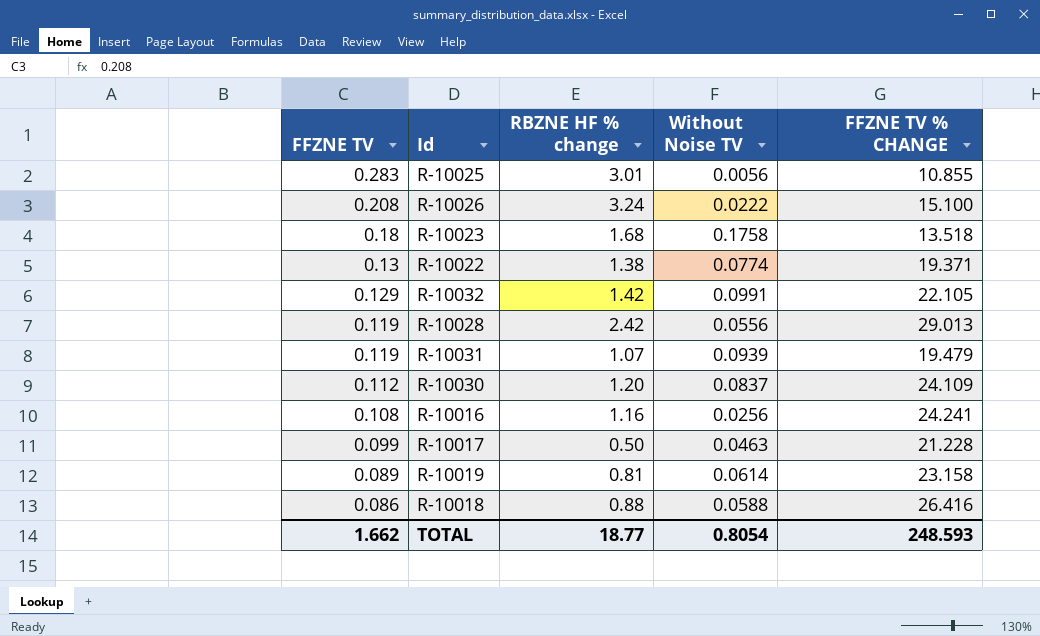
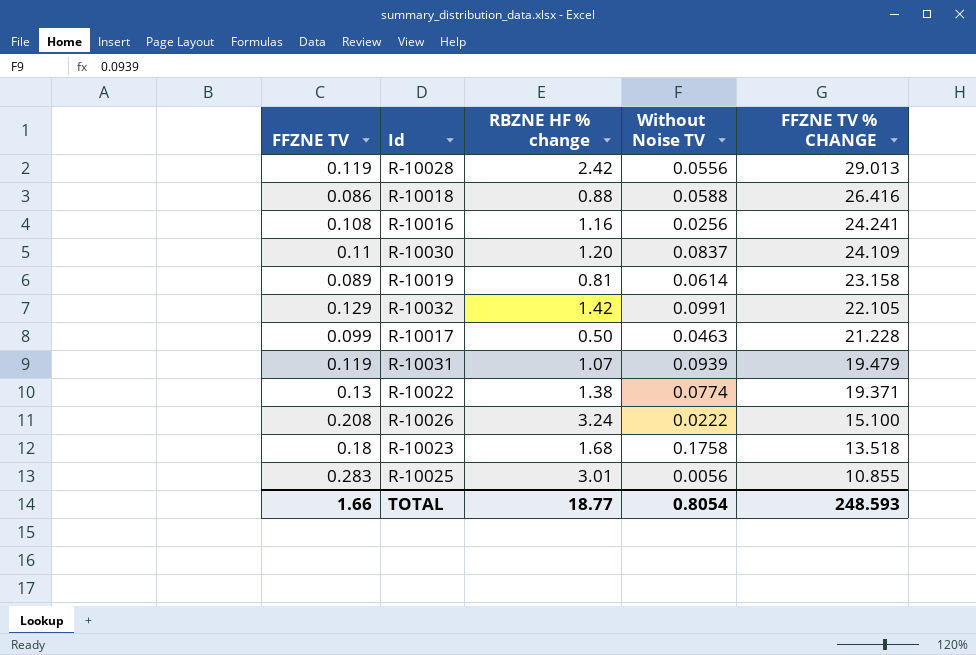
row order: FFZNE TV descending -> FFZNE TV % CHANGE descending
R-10030 | FFZNE TV: 0.112 -> 0.11
TOTAL | FFZNE TV: 1.662 -> 1.66

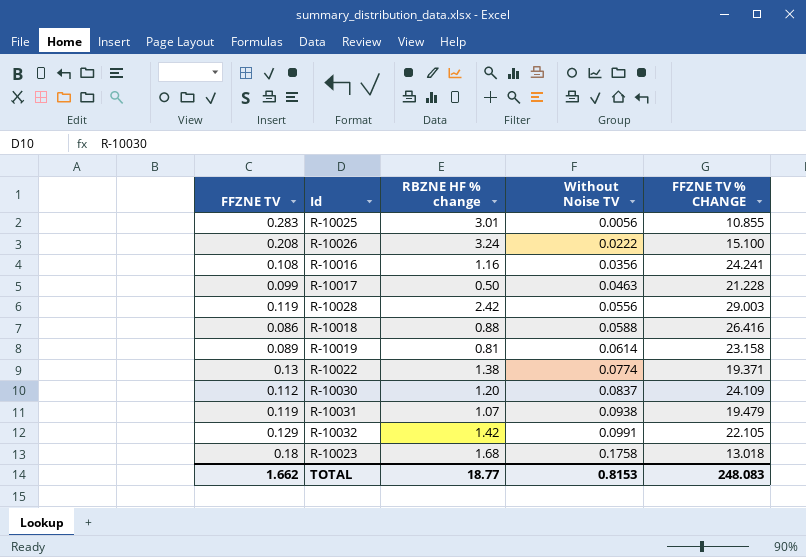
row order: FFZNE TV % CHANGE descending -> Without Noise TV ascending
R-10016 | Without Noise TV: 0.0256 -> 0.0356
R-10028 | FFZNE TV % CHANGE: 29.013 -> 29.003
R-10030 | FFZNE TV: 0.11 -> 0.112
R-10031 | Without Noise TV: 0.0939 -> 0.0938
R-10023 | FFZNE TV % CHANGE: 13.518 -> 13.018
TOTAL | FFZNE TV: 1.66 -> 1.662
TOTAL | Without Noise TV: 0.8054 -> 0.8153
TOTAL | FFZNE TV % CHANGE: 248.593 -> 248.083

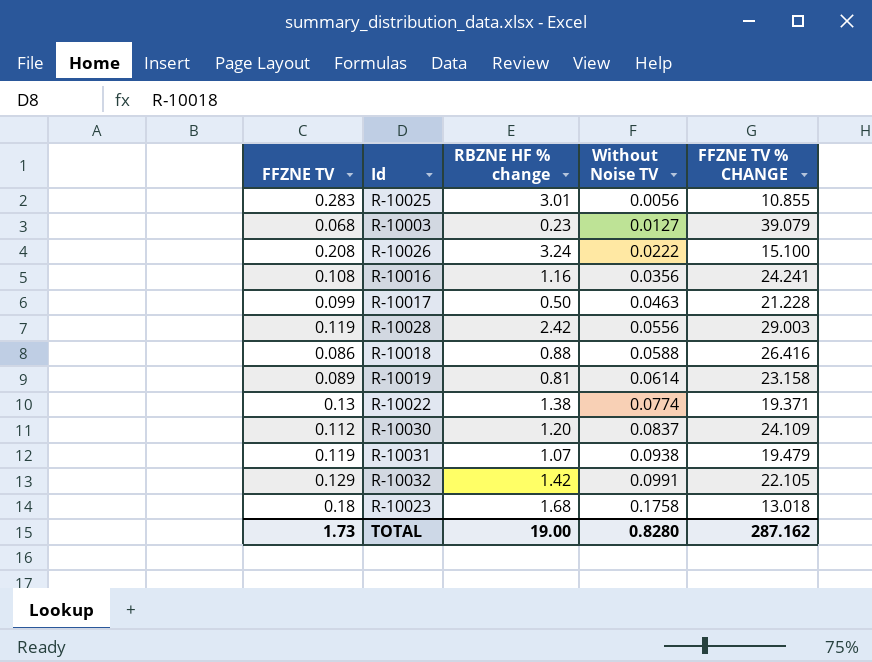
row R-10003: none -> 0.068 | 0.23 | 0.0127 | 39.079
TOTAL | FFZNE TV: 1.662 -> 1.73
TOTAL | RBZNE HF % change: 18.77 -> 19.00
TOTAL | Without Noise TV: 0.8153 -> 0.8280
TOTAL | FFZNE TV % CHANGE: 248.083 -> 287.162

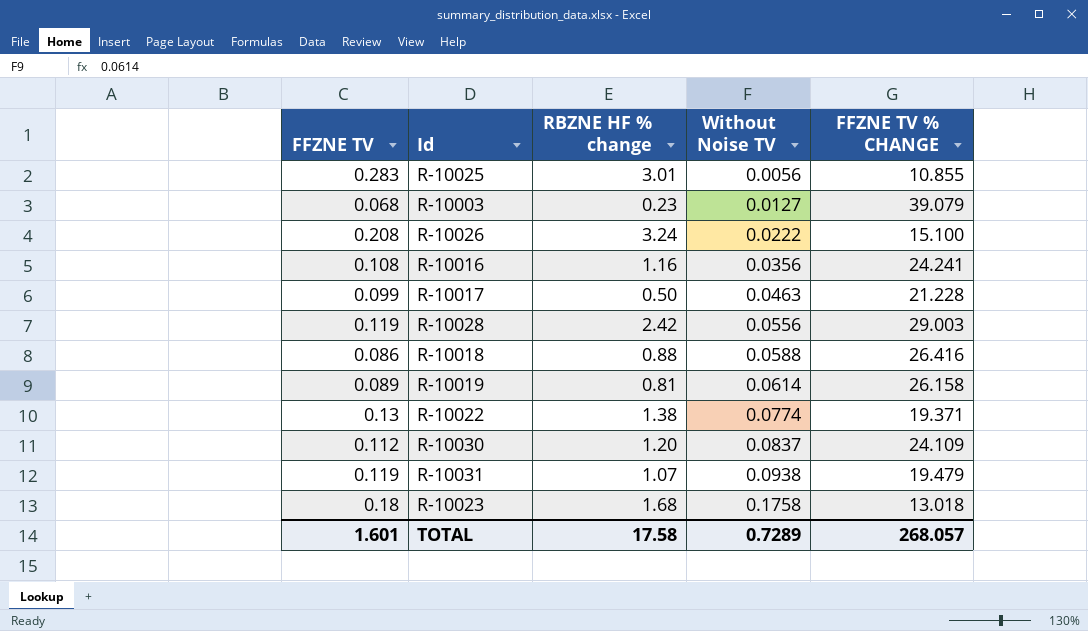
row R-10032: 0.129 | 1.42 | 0.0991 | 22.105 -> none
R-10019 | FFZNE TV % CHANGE: 23.158 -> 26.158
TOTAL | FFZNE TV: 1.73 -> 1.601
TOTAL | RBZNE HF % change: 19.00 -> 17.58
TOTAL | Without Noise TV: 0.8280 -> 0.7289
TOTAL | FFZNE TV % CHANGE: 287.162 -> 268.057

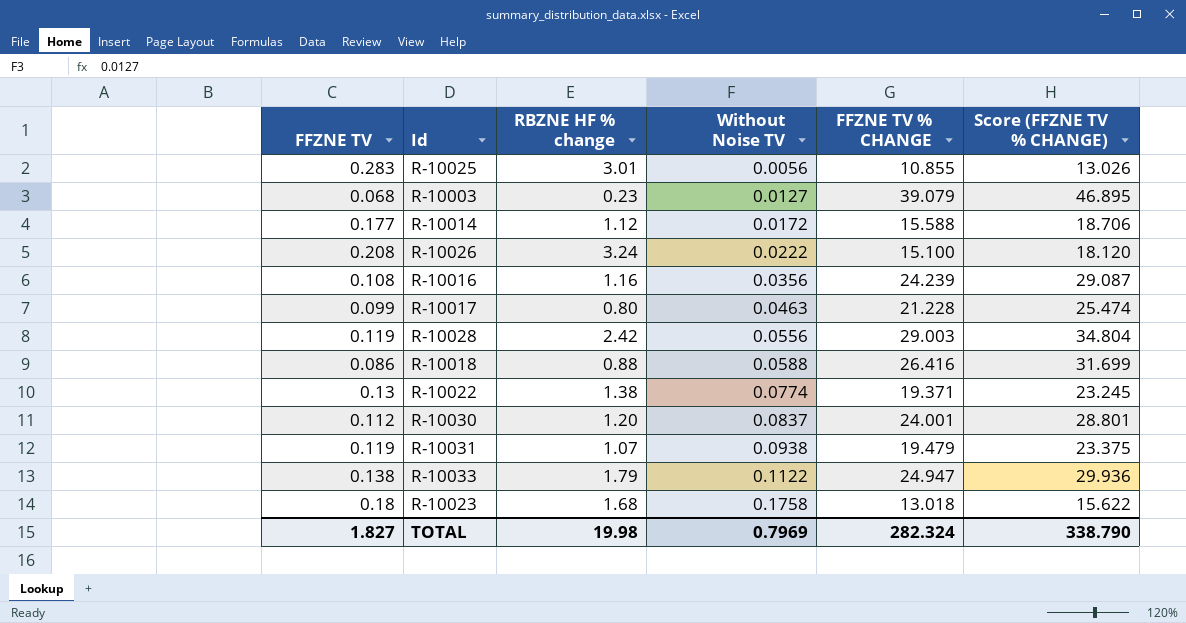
column Score (FFZNE TV % CHANGE) | formula: none -> [FFZNE TV % CHANGE] * 1.2
row R-10019: 0.089 | 0.81 | 0.0614 | 26.158 -> none
row R-10014: none -> 0.177 | 1.12 | 0.0172 | 15.588 | 18.706
R-10016 | FFZNE TV % CHANGE: 24.241 -> 24.239
R-10017 | RBZNE HF % change: 0.50 -> 0.80
R-10030 | FFZNE TV % CHANGE: 24.109 -> 24.001
row R-10033: none -> 0.138 | 1.79 | 0.1122 | 24.947 | 29.936
TOTAL | FFZNE TV: 1.601 -> 1.827
TOTAL | RBZNE HF % change: 17.58 -> 19.98
TOTAL | Without Noise TV: 0.7289 -> 0.7969
TOTAL | FFZNE TV % CHANGE: 268.057 -> 282.324

